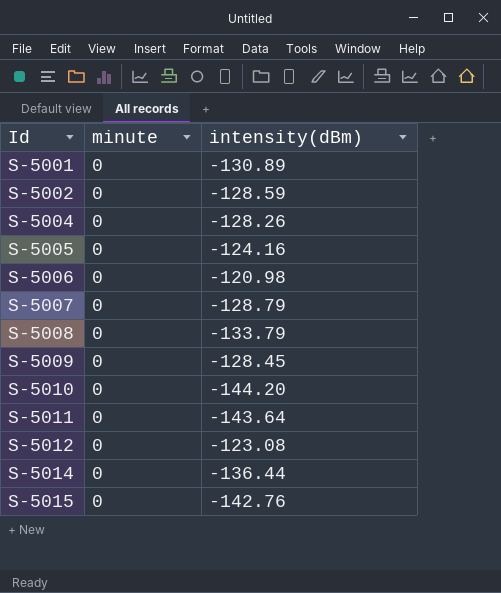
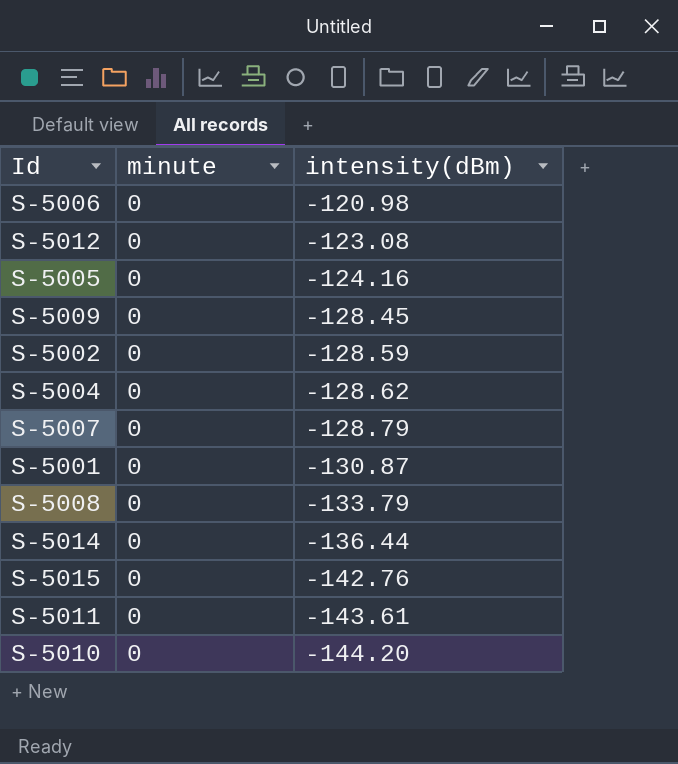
row order: Id ascending -> intensity(dBm) descending
S-5004 | intensity(dBm): -128.26 -> -128.62
S-5001 | intensity(dBm): -130.89 -> -130.87
S-5011 | intensity(dBm): -143.64 -> -143.61

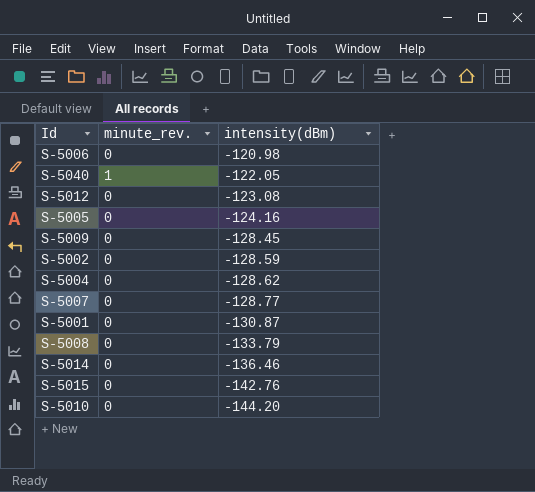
column name: minute -> minute_rev.
row S-5011: 0 | -143.61 -> none
row S-5040: none -> 1 | -122.05
S-5007 | intensity(dBm): -128.79 -> -128.77
S-5014 | intensity(dBm): -136.44 -> -136.46

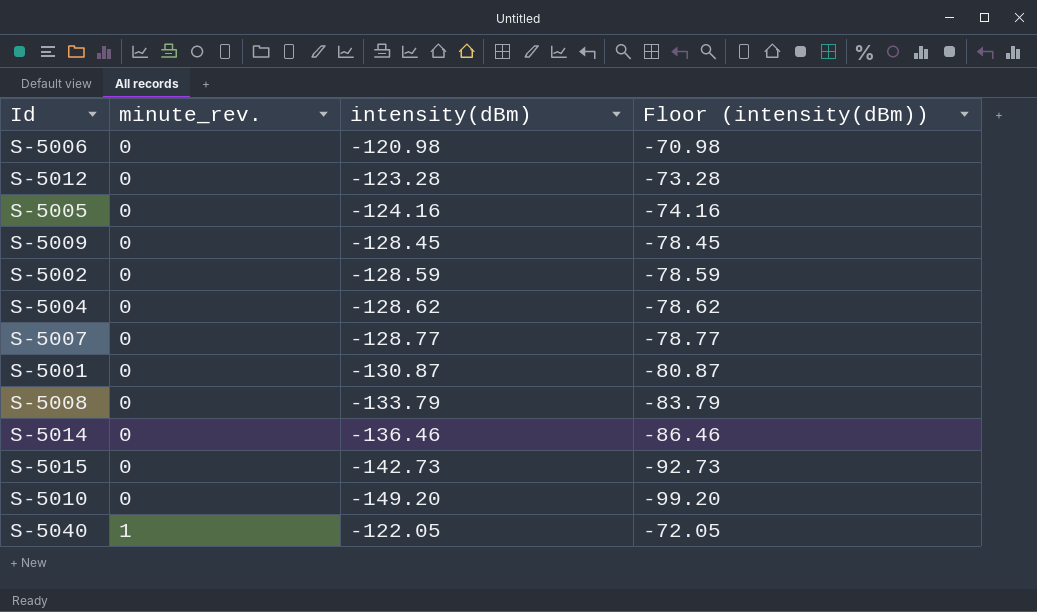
row order: intensity(dBm) descending -> minute_rev. ascending
column Floor (intensity(dBm)) | formula: none -> [intensity(dBm)] + 50
S-5012 | intensity(dBm): -123.08 -> -123.28
S-5015 | intensity(dBm): -142.76 -> -142.73
S-5010 | intensity(dBm): -144.20 -> -149.20

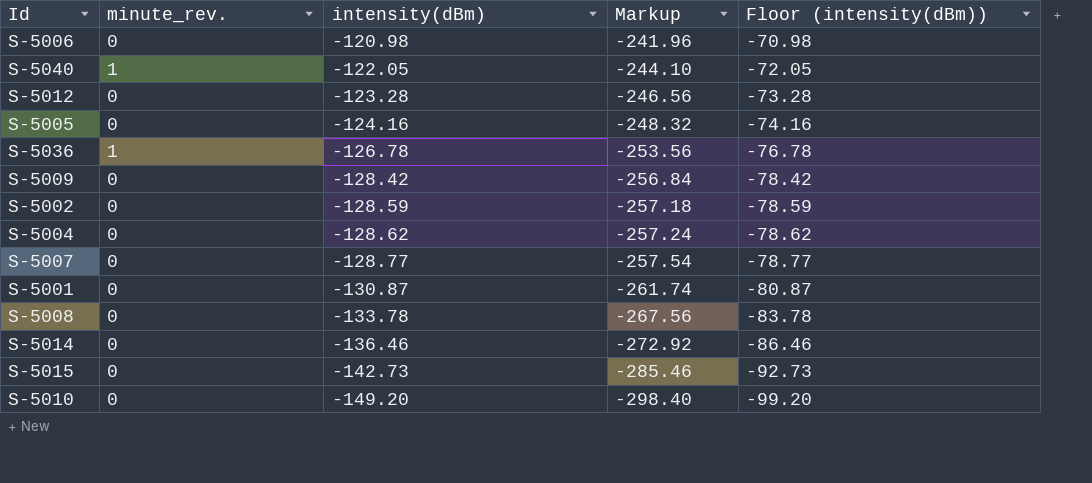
row order: minute_rev. ascending -> intensity(dBm) descending
column Markup | formula: none -> [intensity(dBm)] * 2
row S-5036: none -> 1 | -126.78 | -253.56 | -76.78
S-5009 | intensity(dBm): -128.45 -> -128.42
S-5009 | Floor (intensity(dBm)): -78.45 -> -78.42
S-5008 | intensity(dBm): -133.79 -> -133.78
S-5008 | Floor (intensity(dBm)): -83.79 -> -83.78

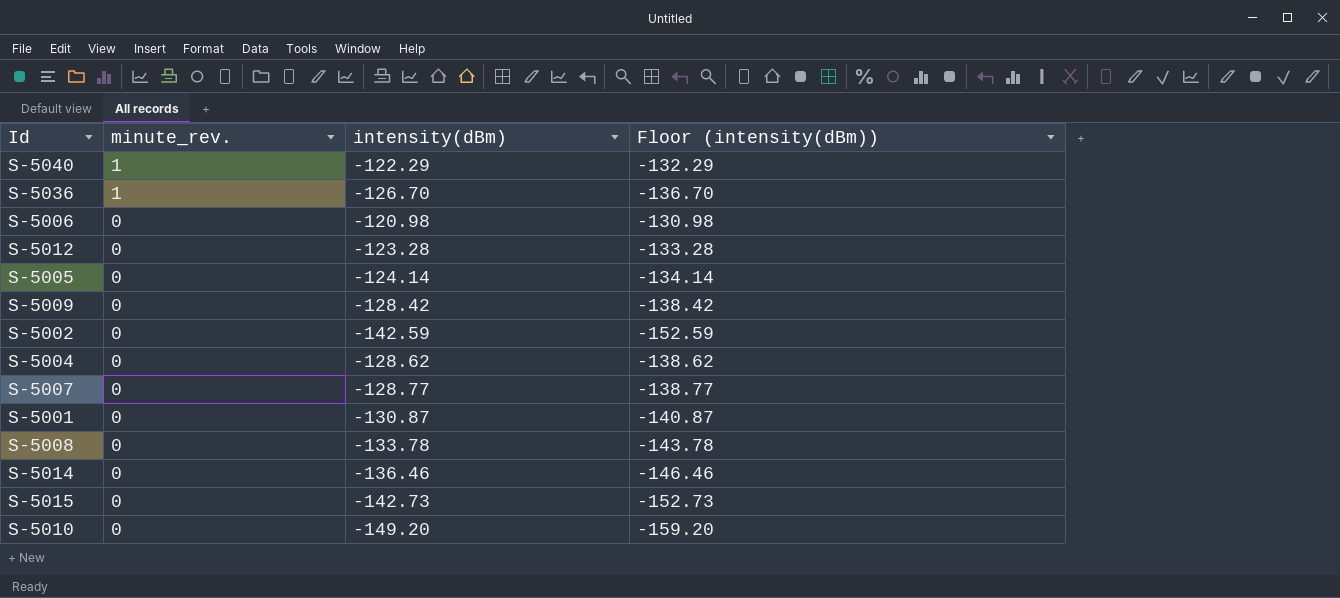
row order: intensity(dBm) descending -> minute_rev. descending
column Markup | formula: [intensity(dBm)] * 2 -> none
column Floor (intensity(dBm)) | formula: [intensity(dBm)] + 50 -> [intensity(dBm)] - 10
S-5040 | intensity(dBm): -122.05 -> -122.29
S-5036 | intensity(dBm): -126.78 -> -126.70
S-5005 | intensity(dBm): -124.16 -> -124.14
S-5002 | intensity(dBm): -128.59 -> -142.59

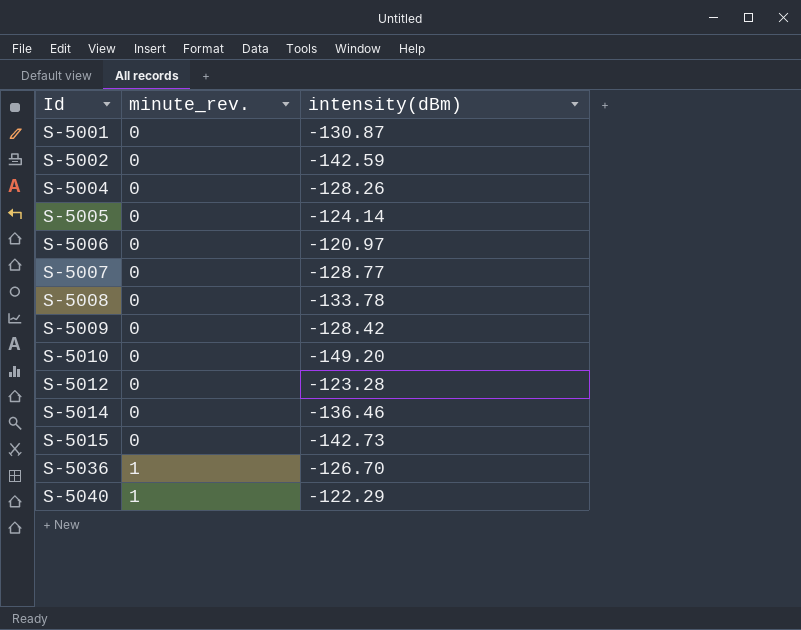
row order: minute_rev. descending -> Id ascending
column Floor (intensity(dBm)) | formula: [intensity(dBm)] - 10 -> none
S-5004 | intensity(dBm): -128.62 -> -128.26
S-5006 | intensity(dBm): -120.98 -> -120.97

